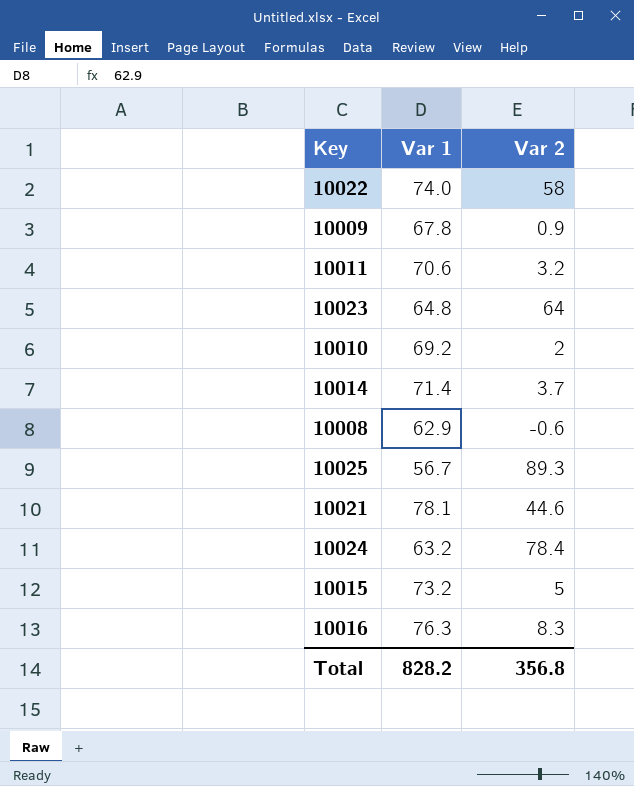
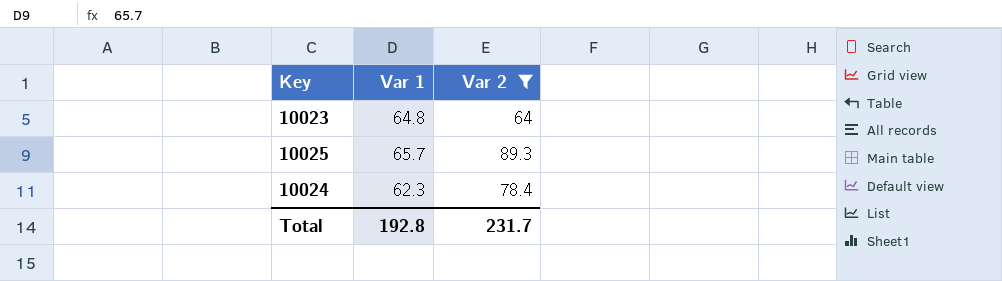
filter: none -> Var 2 >= 64
10025 | Var 1: 56.7 -> 65.7
10024 | Var 1: 63.2 -> 62.3
Total | Var 1: 828.2 -> 192.8
Total | Var 2: 356.8 -> 231.7

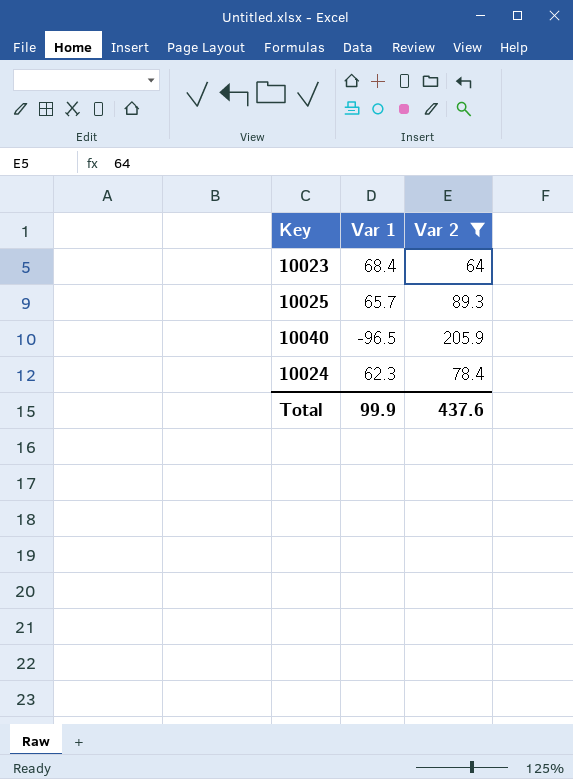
10023 | Var 1: 64.8 -> 68.4
row 10040: none -> -96.5 | 205.9
Total | Var 1: 192.8 -> 99.9
Total | Var 2: 231.7 -> 437.6

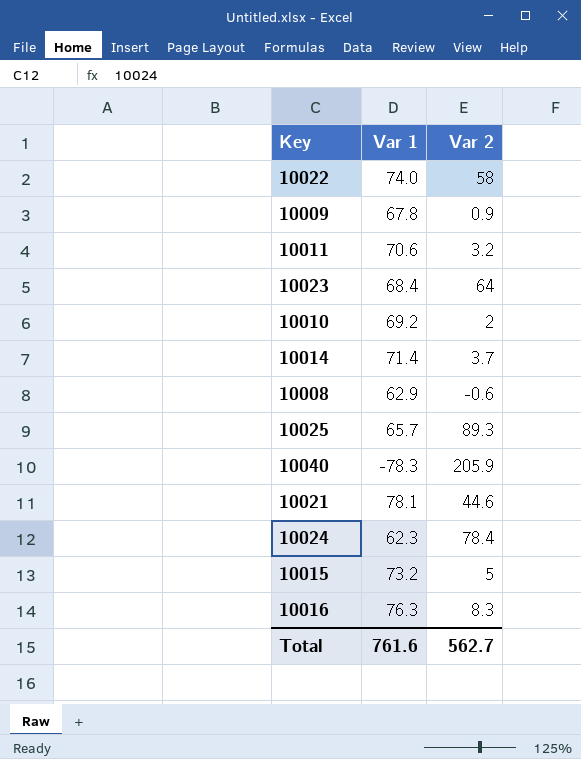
filter: Var 2 >= 64 -> none
10040 | Var 1: -96.5 -> -78.3
Total | Var 1: 99.9 -> 761.6
Total | Var 2: 437.6 -> 562.7

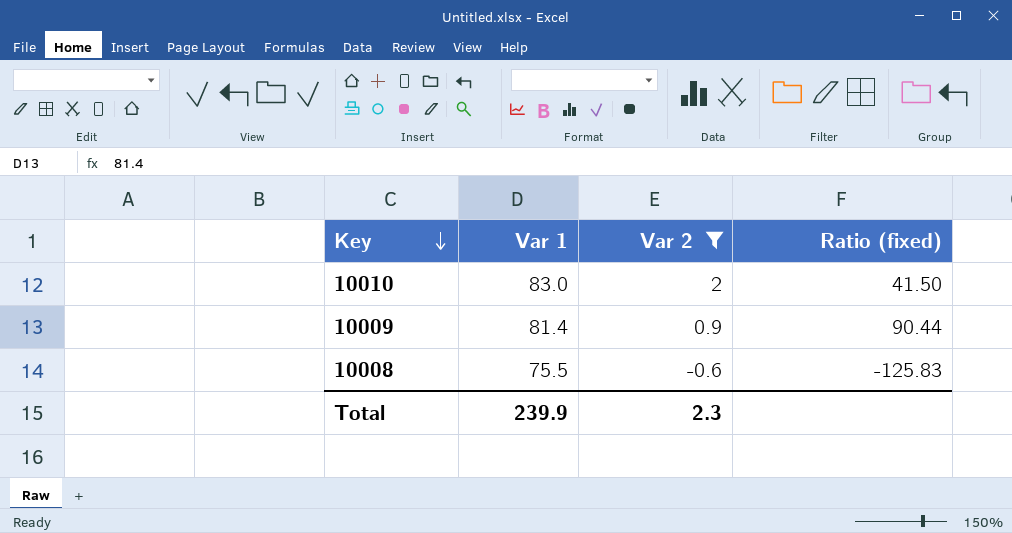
filter: none -> Var 2 <= 2
row order: none -> Key descending
column Ratio (fixed) | formula: none -> [Var 1] / [Var 2]
10010 | Var 1: 69.2 -> 83.0
10009 | Var 1: 67.8 -> 81.4
10008 | Var 1: 62.9 -> 75.5
Total | Var 1: 761.6 -> 239.9
Total | Var 2: 562.7 -> 2.3

